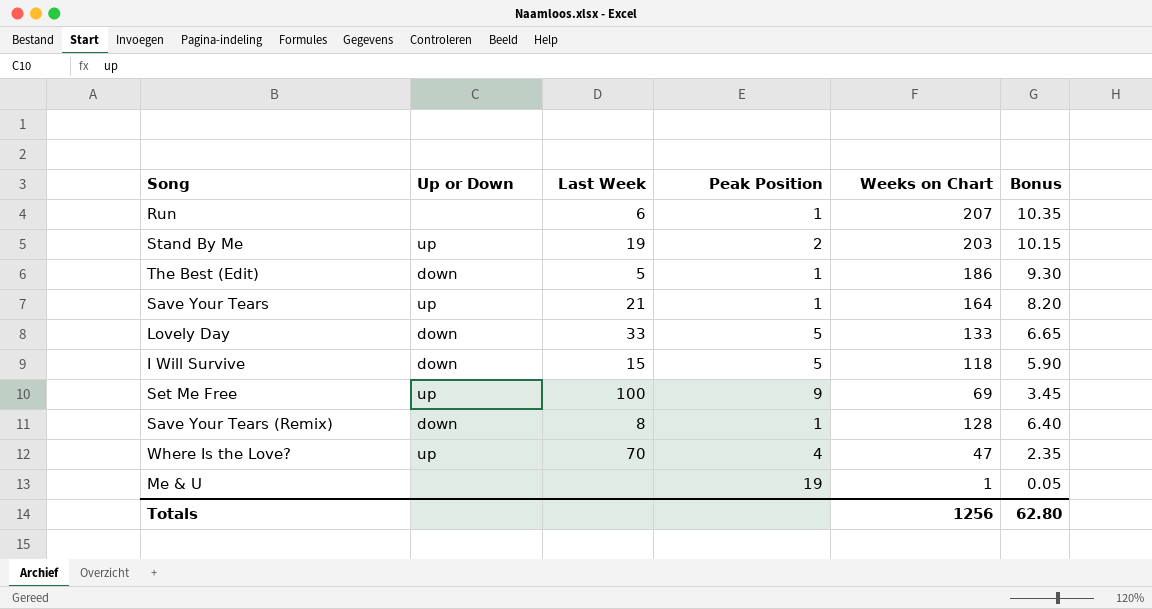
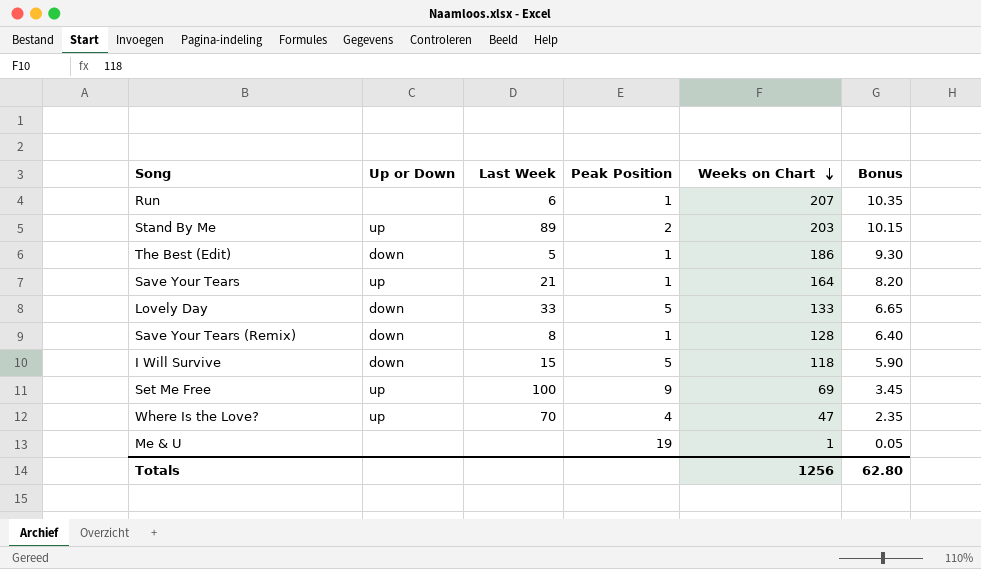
row order: none -> Weeks on Chart descending
Stand By Me | Last Week: 19 -> 89

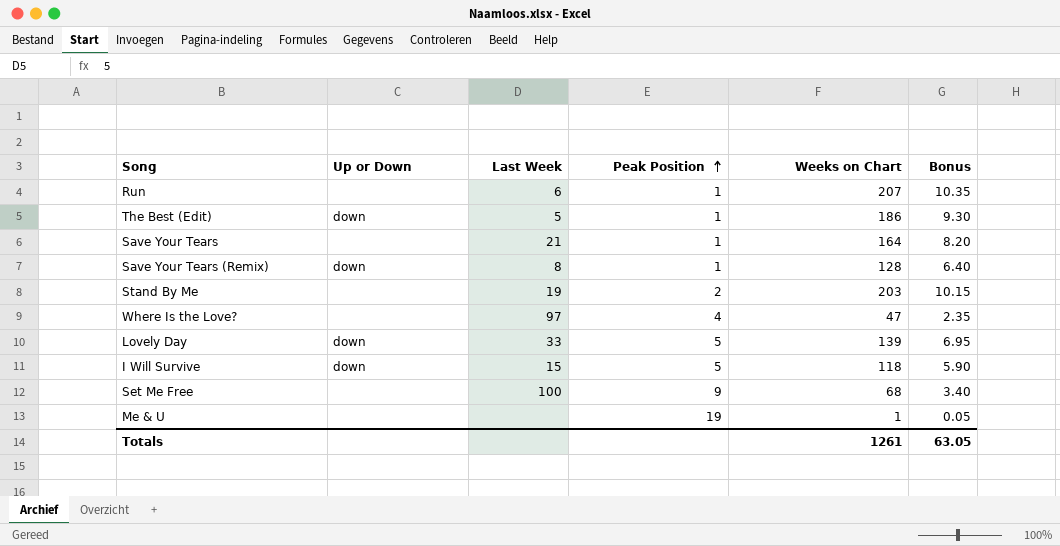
row order: Weeks on Chart descending -> Peak Position ascending
Save Your Tears | Up or Down: up -> none
Stand By Me | Up or Down: up -> none
Stand By Me | Last Week: 89 -> 19
Where Is the Love? | Up or Down: up -> none
Where Is the Love? | Last Week: 70 -> 97
Lovely Day | Weeks on Chart: 133 -> 139
Lovely Day | Bonus: 6.65 -> 6.95
Set Me Free | Up or Down: up -> none
Set Me Free | Weeks on Chart: 69 -> 68
Set Me Free | Bonus: 3.45 -> 3.40
Totals | Weeks on Chart: 1256 -> 1261
Totals | Bonus: 62.80 -> 63.05

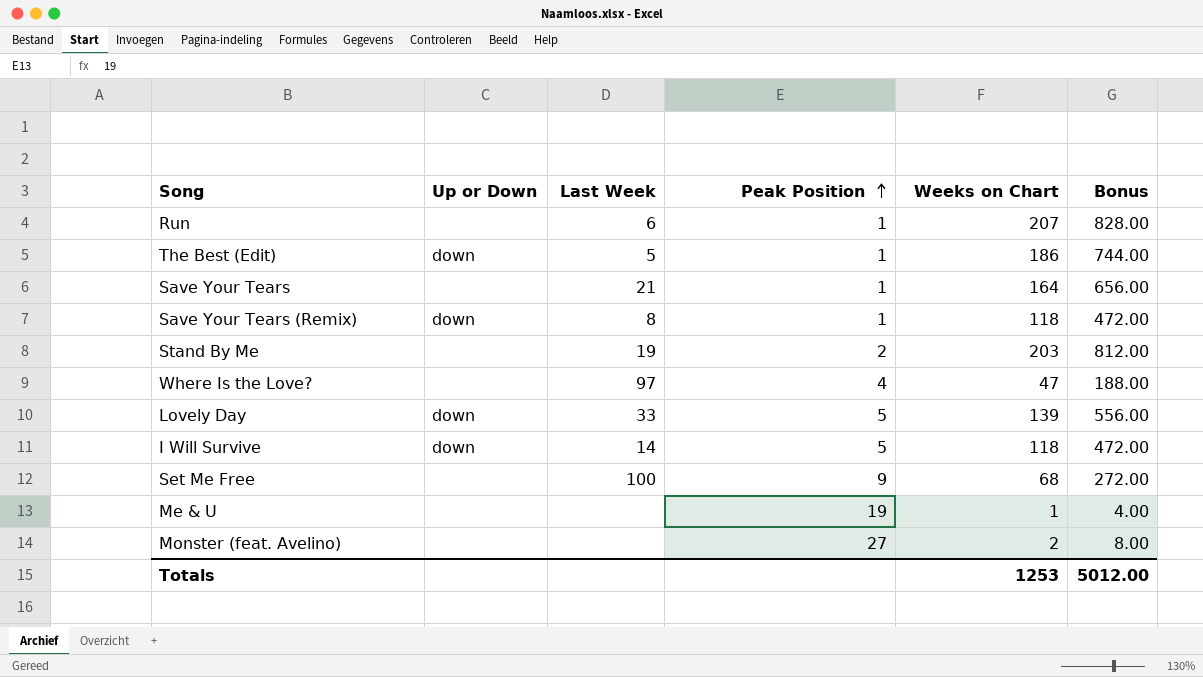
column Bonus | formula: [Weeks on Chart] * 0.05 -> [Weeks on Chart] * 4
Save Your Tears (Remix) | Weeks on Chart: 128 -> 118
I Will Survive | Last Week: 15 -> 14
row Monster (feat. Avelino): none -> none | none | 27 | 2 | 8.00
Totals | Weeks on Chart: 1261 -> 1253
Totals | Bonus: 63.05 -> 5012.00

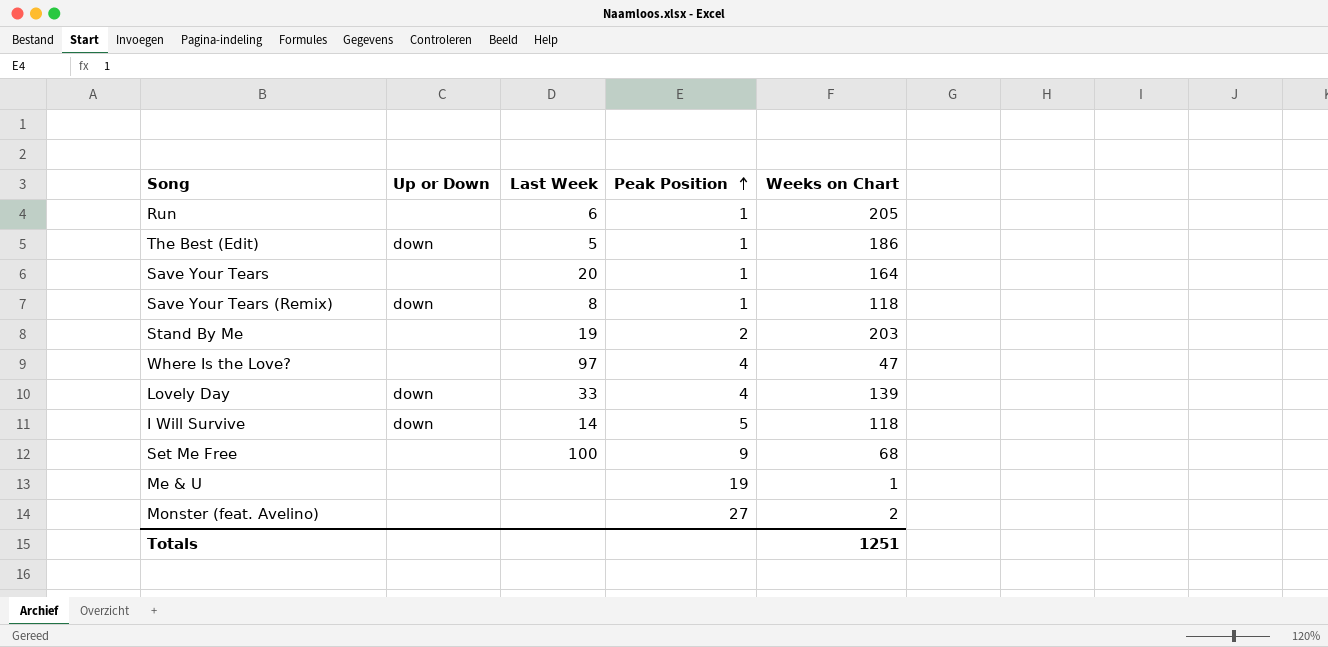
column Bonus | formula: [Weeks on Chart] * 4 -> none
Run | Weeks on Chart: 207 -> 205
Save Your Tears | Last Week: 21 -> 20
Lovely Day | Peak Position: 5 -> 4
Totals | Weeks on Chart: 1253 -> 1251

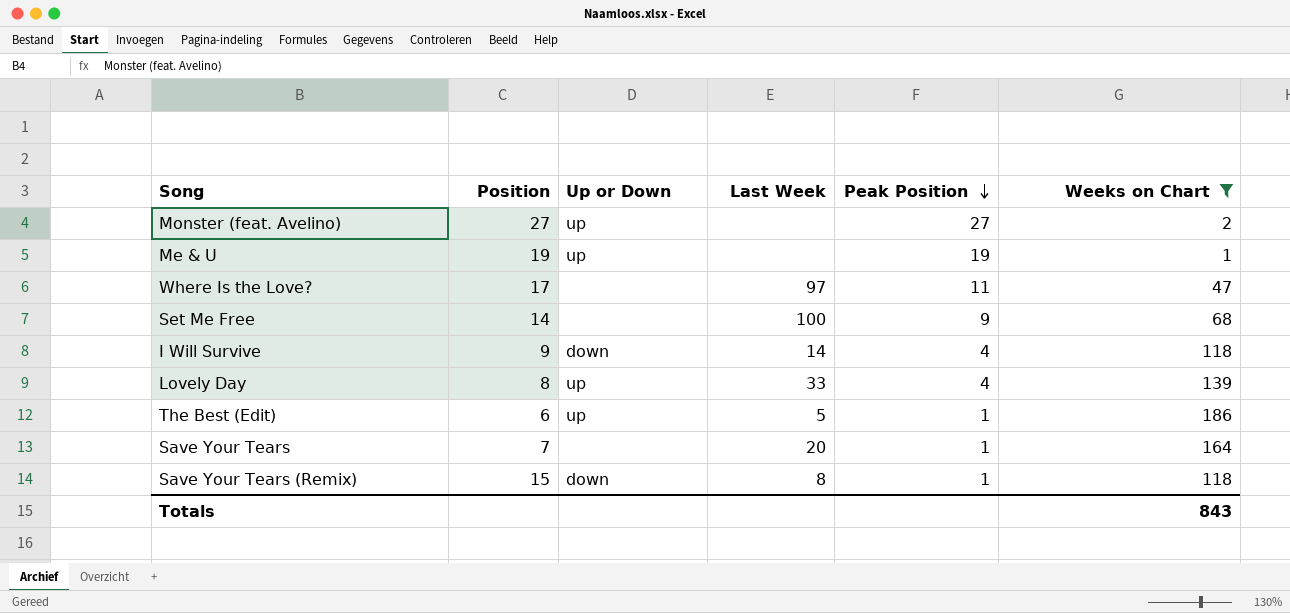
filter: none -> Weeks on Chart <= 186
row order: Peak Position ascending -> Peak Position descending
column Position | position: none -> 2
Monster (feat. Avelino) | Up or Down: none -> up
Me & U | Up or Down: none -> up
Where Is the Love? | Peak Position: 4 -> 11
I Will Survive | Peak Position: 5 -> 4
Lovely Day | Up or Down: down -> up
The Best (Edit) | Up or Down: down -> up
Totals | Weeks on Chart: 1251 -> 843

